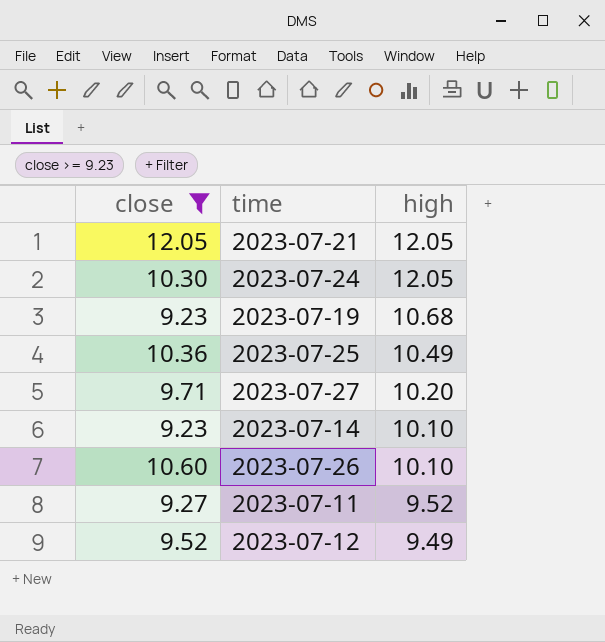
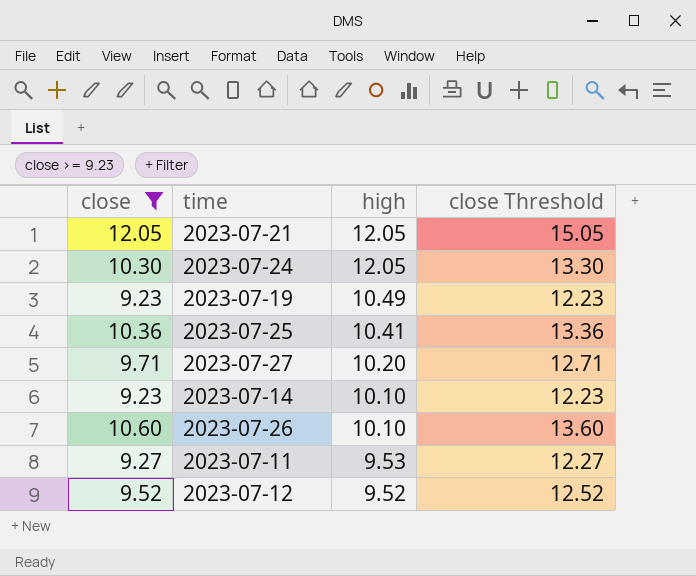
column close Threshold | formula: none -> [close] + 3
2023-07-19 | high: 10.68 -> 10.49
2023-07-25 | high: 10.49 -> 10.41
2023-07-11 | high: 9.52 -> 9.53
2023-07-12 | high: 9.49 -> 9.52

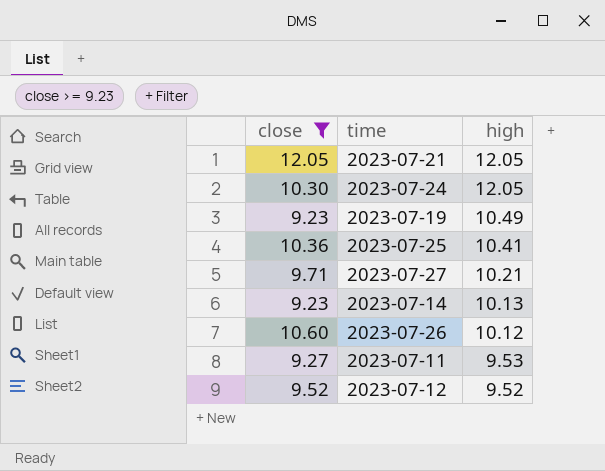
column close Threshold | formula: [close] + 3 -> none
2023-07-27 | high: 10.20 -> 10.21
2023-07-14 | high: 10.10 -> 10.13
2023-07-26 | high: 10.10 -> 10.12

